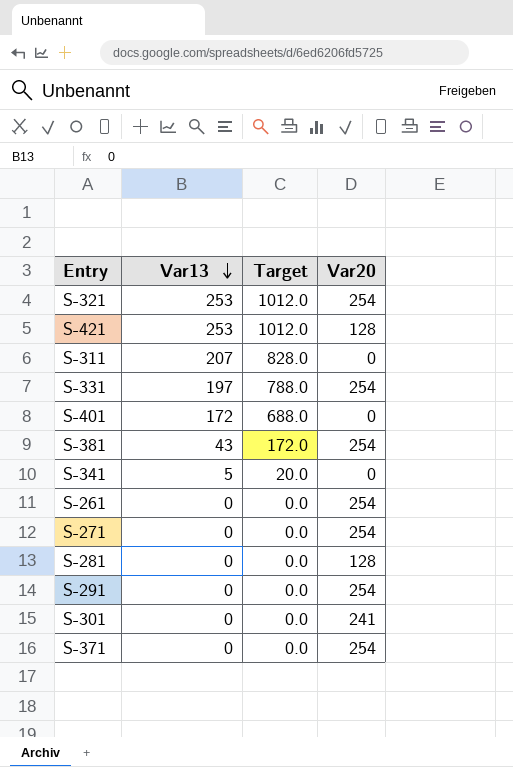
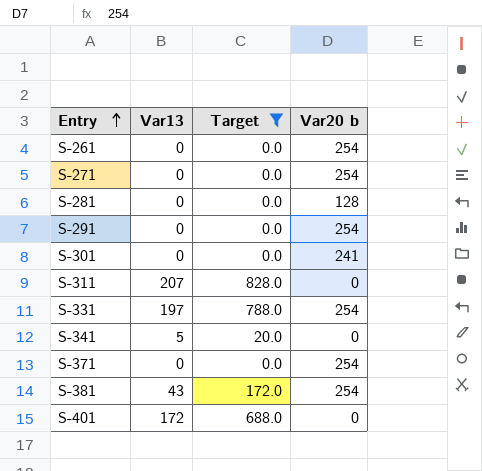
filter: none -> Target != 1012.0
row order: Var13 descending -> Entry ascending
column name: Var20 -> Var20 b

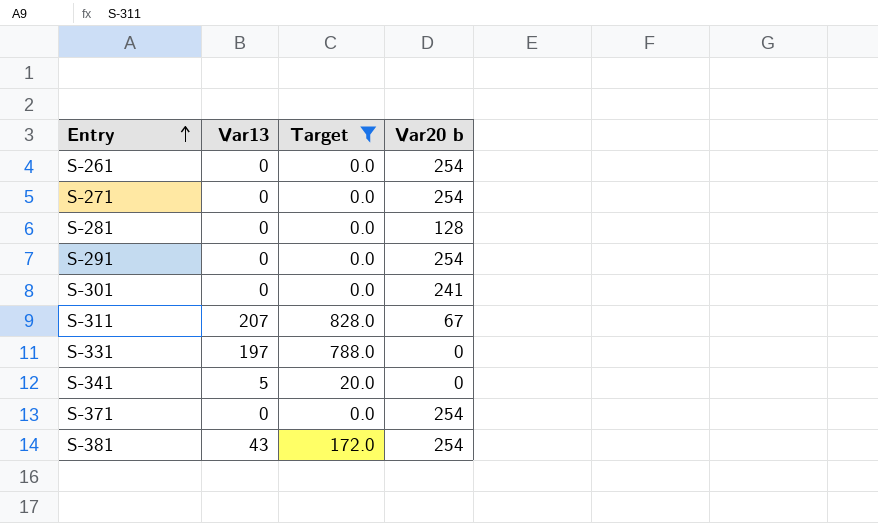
row S-401: 172 | 688.0 | 0 -> none
S-311 | Var20 b: 0 -> 67
S-331 | Var20 b: 254 -> 0

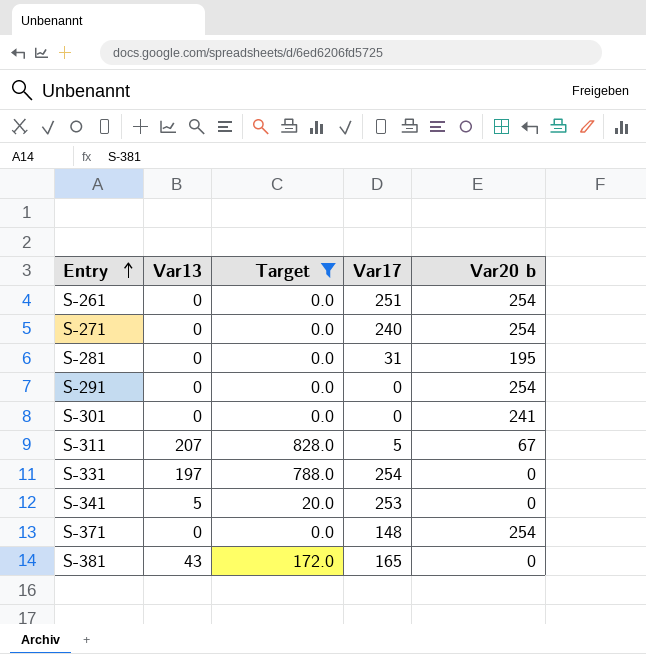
column Var17 | position: none -> 4
S-281 | Var20 b: 128 -> 195
S-381 | Var20 b: 254 -> 0

